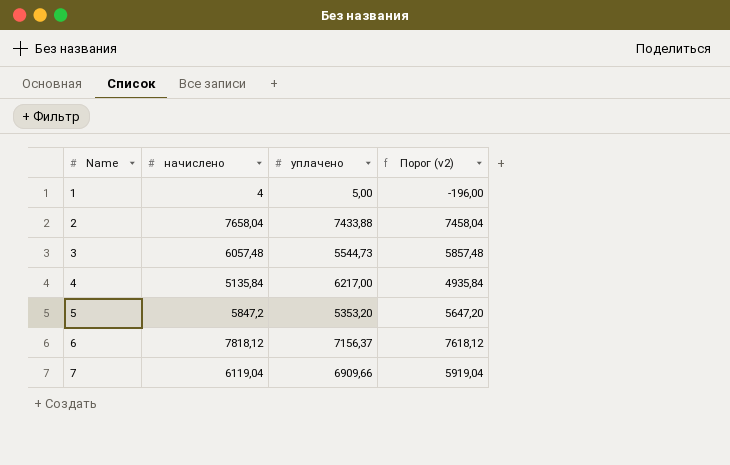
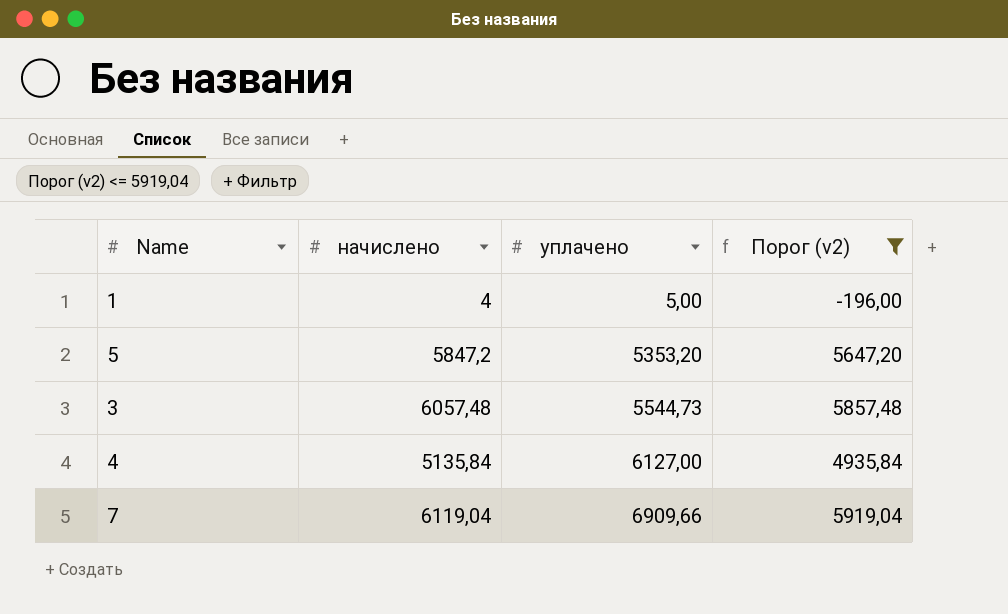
filter: none -> Порог (v2) <= 5919,04
row order: Name ascending -> уплачено ascending
4 | уплачено: 6217,00 -> 6127,00

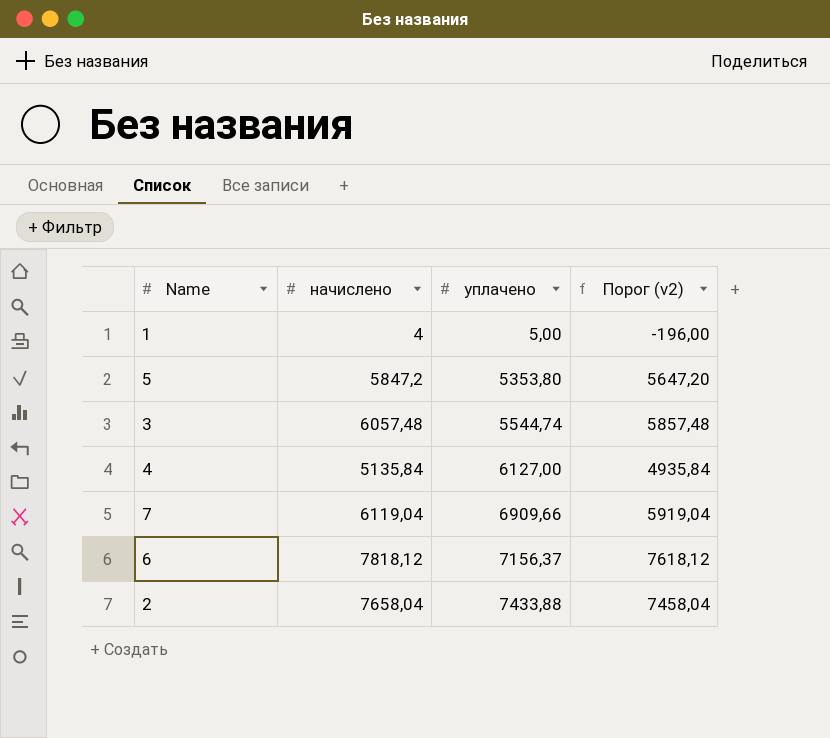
filter: Порог (v2) <= 5919,04 -> none
5 | уплачено: 5353,20 -> 5353,80
3 | уплачено: 5544,73 -> 5544,74

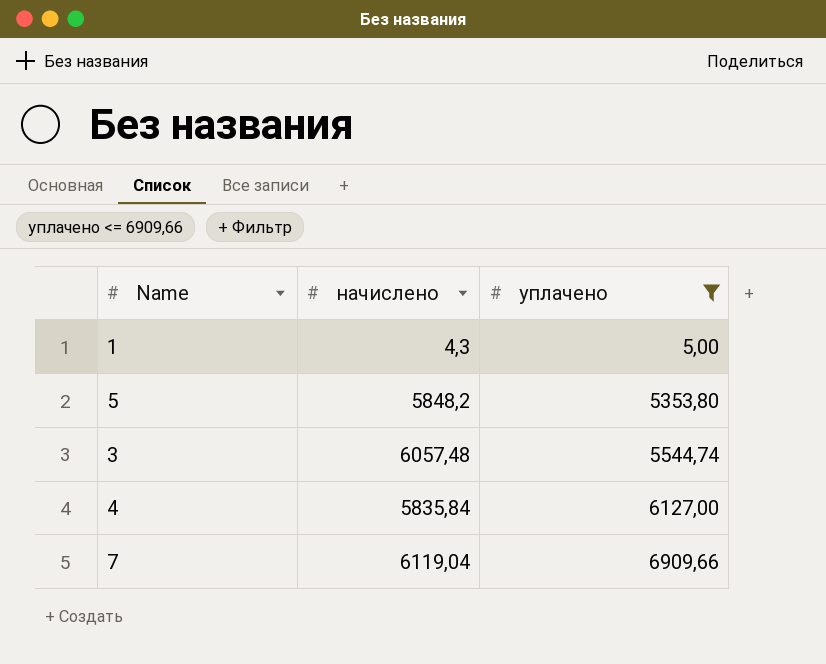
filter: none -> уплачено <= 6909,66
column Порог (v2) | formula: [начислено] - 200 -> none
1 | начислено: 4 -> 4,3
5 | начислено: 5847,2 -> 5848,2
4 | начислено: 5135,84 -> 5835,84

